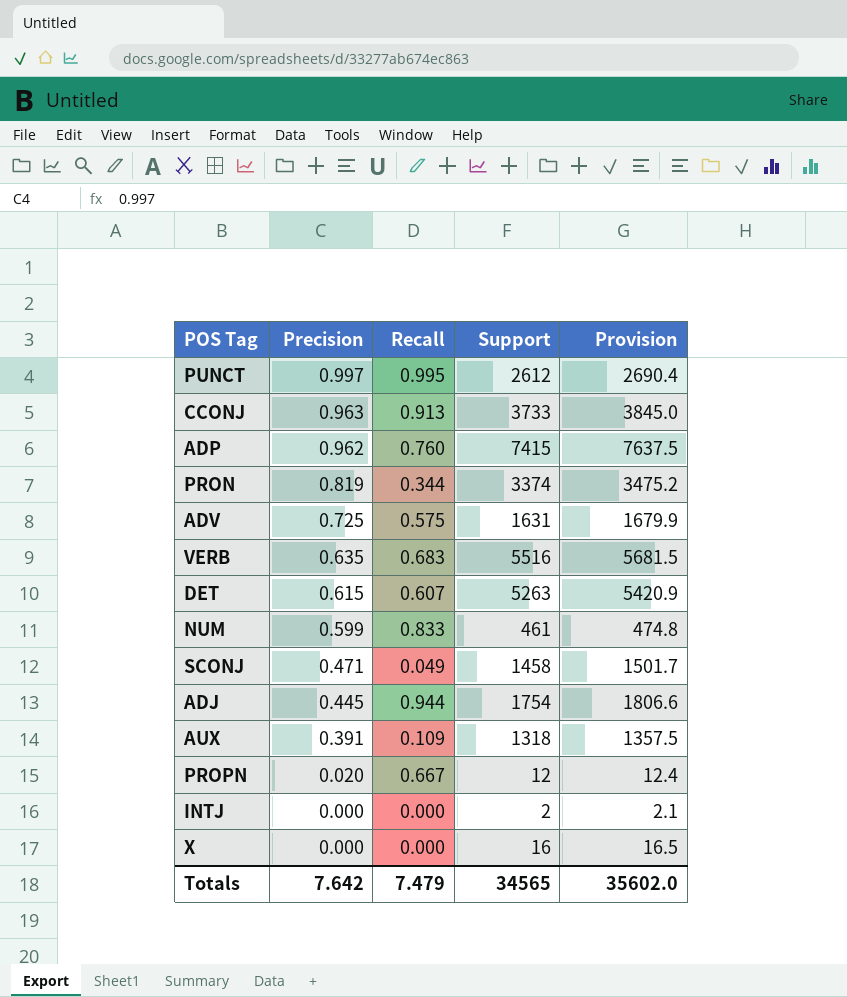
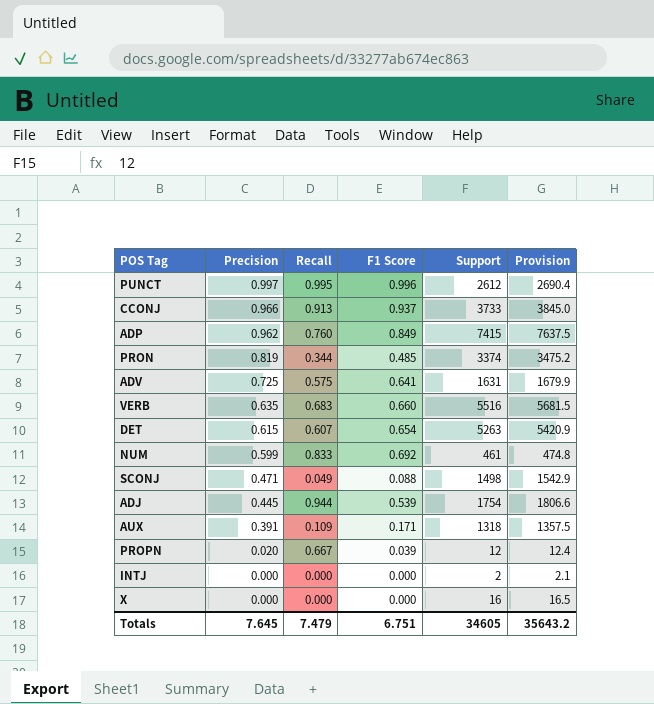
column F1 Score | position: none -> 4
CCONJ | Precision: 0.963 -> 0.966
SCONJ | Support: 1458 -> 1498
SCONJ | Provision: 1501.7 -> 1542.9
Totals | Precision: 7.642 -> 7.645
Totals | Support: 34565 -> 34605
Totals | Provision: 35602.0 -> 35643.2

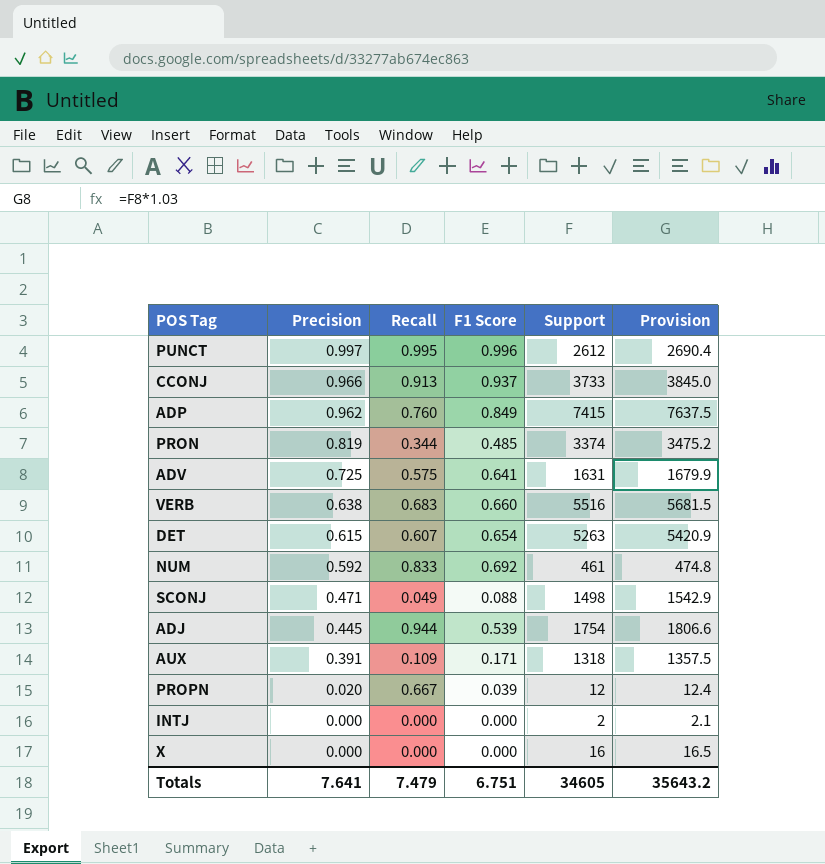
VERB | Precision: 0.635 -> 0.638
NUM | Precision: 0.599 -> 0.592
Totals | Precision: 7.645 -> 7.641

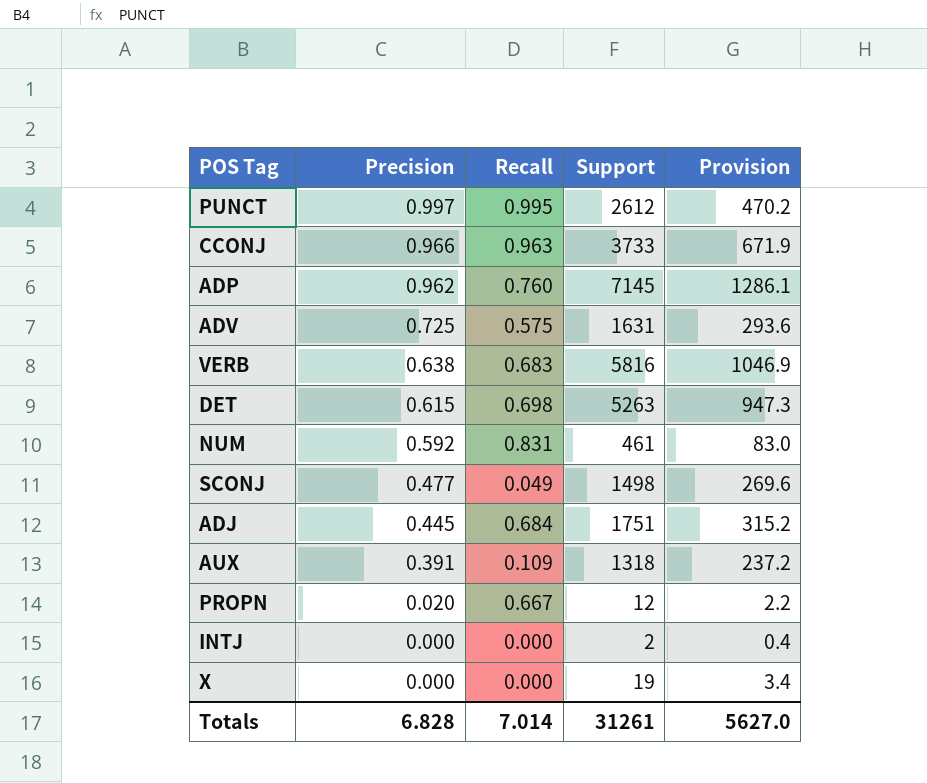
column F1 Score | position: 4 -> none
column Provision | formula: [Support] * 1.03 -> [Support] * 0.18
row PRON: 0.819 | 0.344 | 0.485 | 3374 | 3475.2 -> none
CCONJ | Recall: 0.913 -> 0.963
ADP | Support: 7415 -> 7145
VERB | Support: 5516 -> 5816
DET | Recall: 0.607 -> 0.698
NUM | Recall: 0.833 -> 0.831
SCONJ | Precision: 0.471 -> 0.477
ADJ | Recall: 0.944 -> 0.684
ADJ | Support: 1754 -> 1751
X | Support: 16 -> 19
Totals | Precision: 7.641 -> 6.828
Totals | Recall: 7.479 -> 7.014
Totals | Support: 34605 -> 31261
Totals | Provision: 35643.2 -> 5627.0

